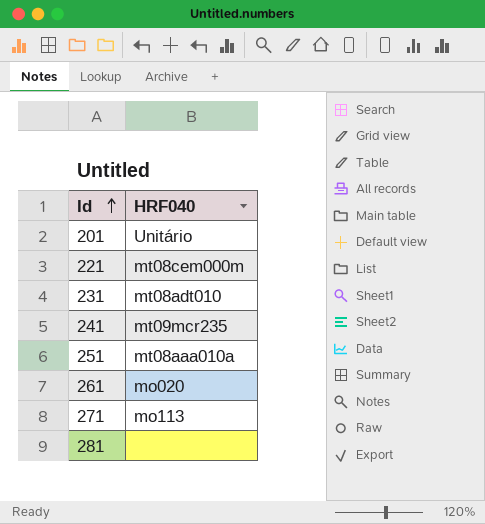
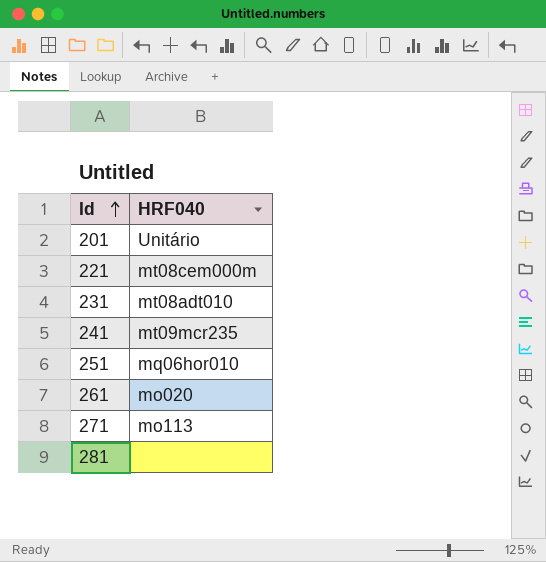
251 | HRF040: mt08aaa010a -> mq06hor010

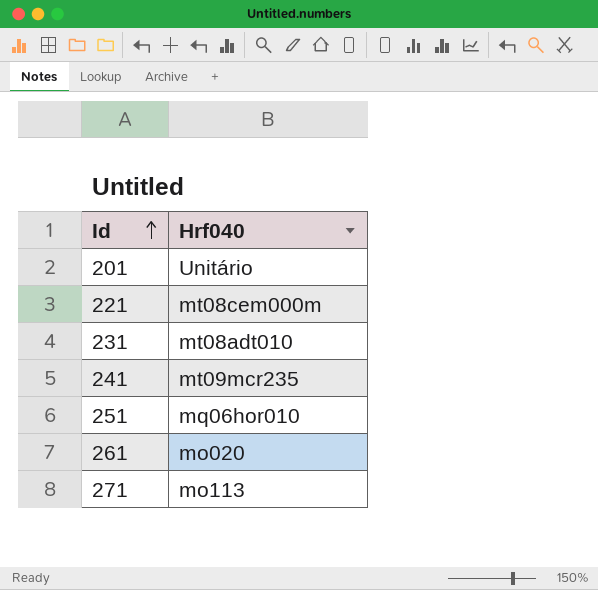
column name: HRF040 -> Hrf040
row 281: none -> none

